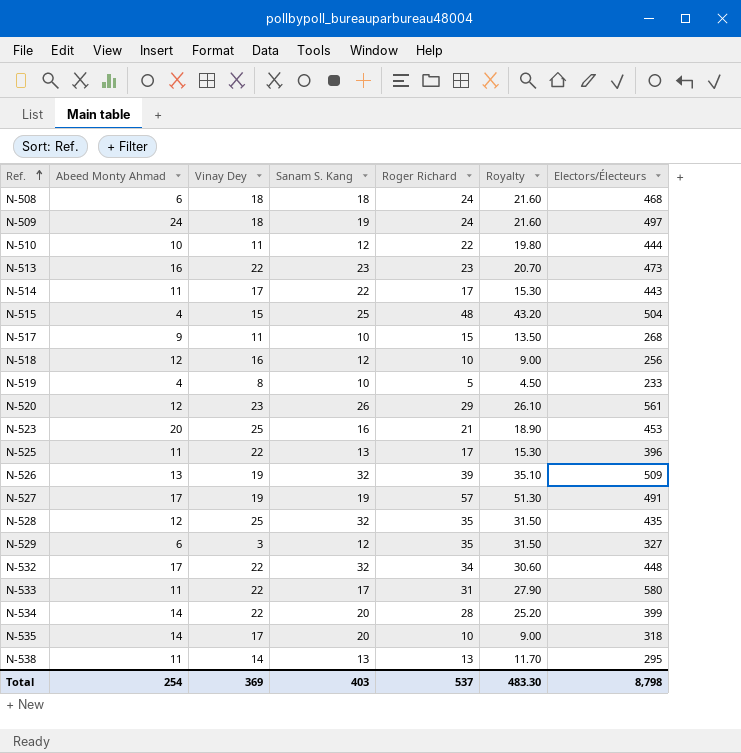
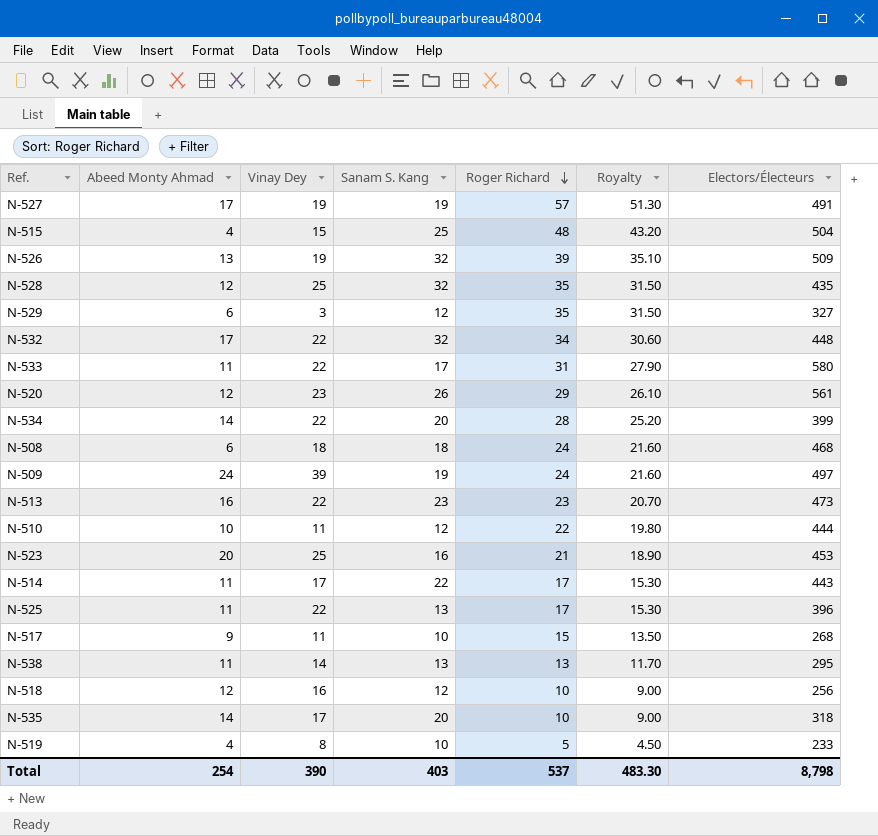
row order: Ref. ascending -> Roger Richard descending
N-509 | Vinay Dey: 18 -> 39
Total | Vinay Dey: 369 -> 390

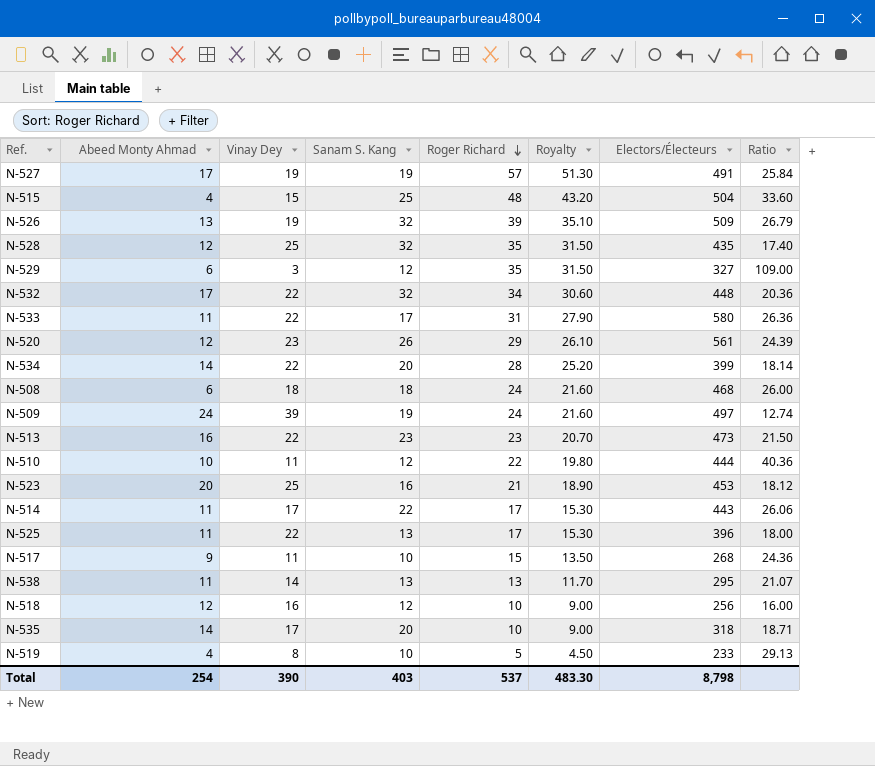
column Ratio | formula: none -> [Electors/Électeurs] / [Vinay Dey]

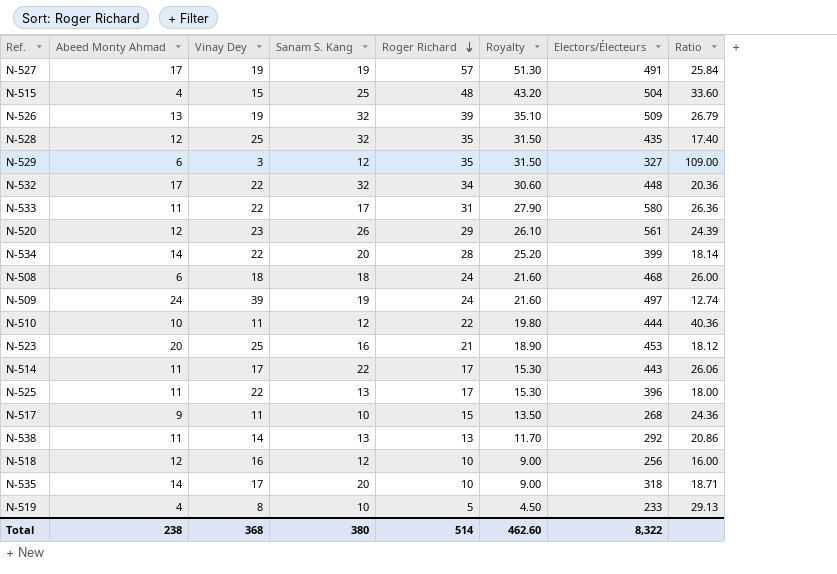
row N-513: 16 | 22 | 23 | 23 | 20.70 | 473 | 21.50 -> none
N-538 | Electors/Électeurs: 295 -> 292
N-538 | Ratio: 21.07 -> 20.86
Total | Abeed Monty Ahmad: 254 -> 238
Total | Vinay Dey: 390 -> 368
Total | Sanam S. Kang: 403 -> 380
Total | Roger Richard: 537 -> 514
Total | Royalty: 483.30 -> 462.60
Total | Electors/Électeurs: 8,798 -> 8,322

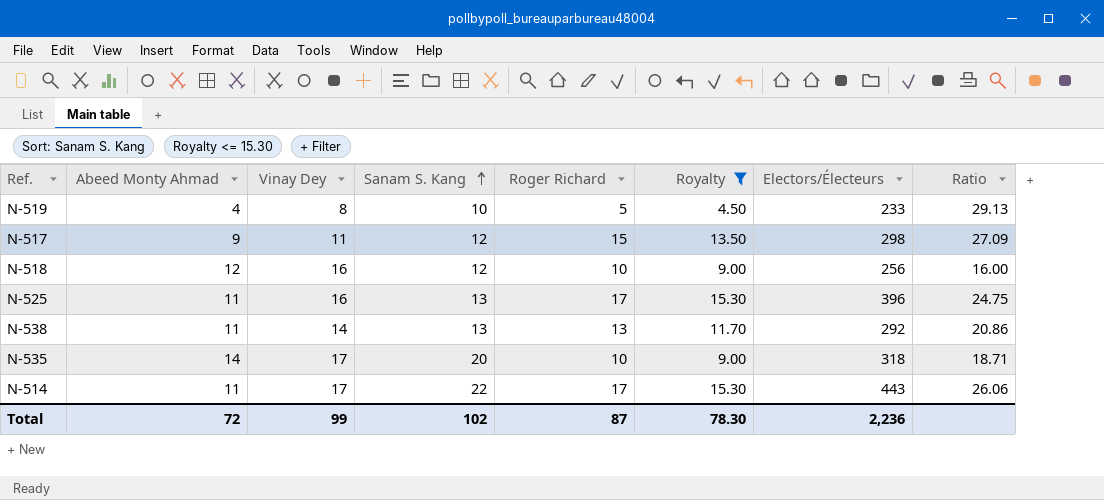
filter: none -> Royalty <= 15.30
row order: Roger Richard descending -> Sanam S. Kang ascending
N-517 | Sanam S. Kang: 10 -> 12
N-517 | Electors/Électeurs: 268 -> 298
N-517 | Ratio: 24.36 -> 27.09
N-525 | Vinay Dey: 22 -> 16
N-525 | Ratio: 18.00 -> 24.75
Total | Abeed Monty Ahmad: 238 -> 72
Total | Vinay Dey: 368 -> 99
Total | Sanam S. Kang: 380 -> 102
Total | Roger Richard: 514 -> 87
Total | Royalty: 462.60 -> 78.30
Total | Electors/Électeurs: 8,322 -> 2,236

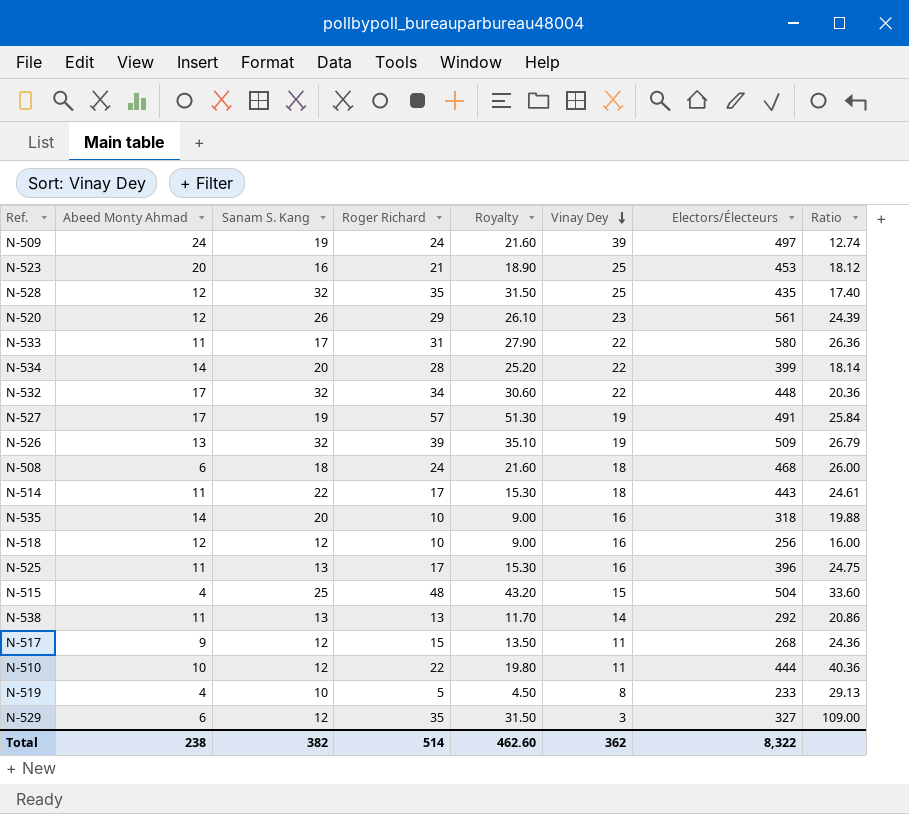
filter: Royalty <= 15.30 -> none
row order: Sanam S. Kang ascending -> Vinay Dey descending
column Vinay Dey | position: 3 -> 6
N-514 | Vinay Dey: 17 -> 18
N-514 | Ratio: 26.06 -> 24.61
N-535 | Vinay Dey: 17 -> 16
N-535 | Ratio: 18.71 -> 19.88
N-517 | Electors/Électeurs: 298 -> 268
N-517 | Ratio: 27.09 -> 24.36
Total | Abeed Monty Ahmad: 72 -> 238
Total | Sanam S. Kang: 102 -> 382
Total | Roger Richard: 87 -> 514
Total | Royalty: 78.30 -> 462.60
Total | Vinay Dey: 99 -> 362
Total | Electors/Électeurs: 2,236 -> 8,322

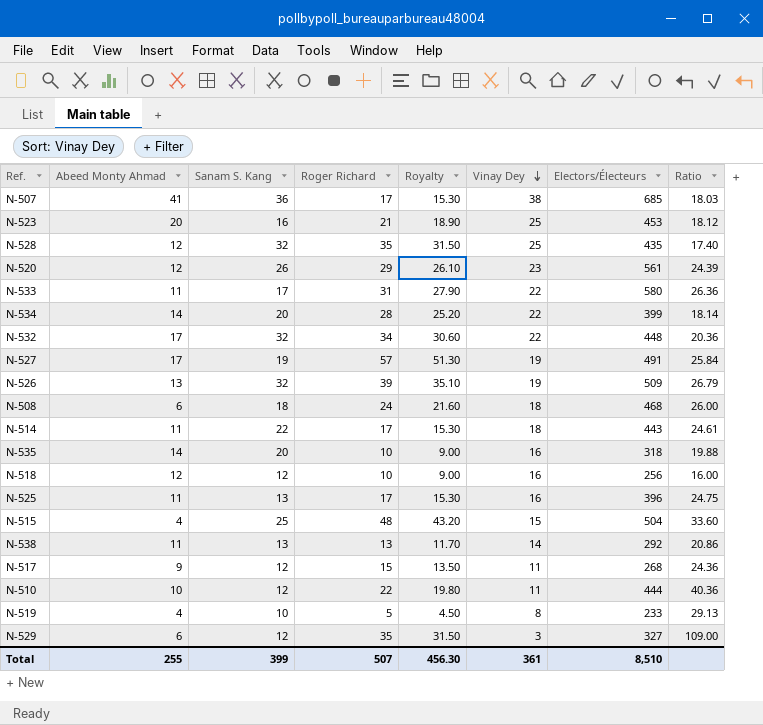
row N-509: 24 | 19 | 24 | 21.60 | 39 | 497 | 12.74 -> none
row N-507: none -> 41 | 36 | 17 | 15.30 | 38 | 685 | 18.03
Total | Abeed Monty Ahmad: 238 -> 255
Total | Sanam S. Kang: 382 -> 399
Total | Roger Richard: 514 -> 507
Total | Royalty: 462.60 -> 456.30
Total | Vinay Dey: 362 -> 361
Total | Electors/Électeurs: 8,322 -> 8,510

